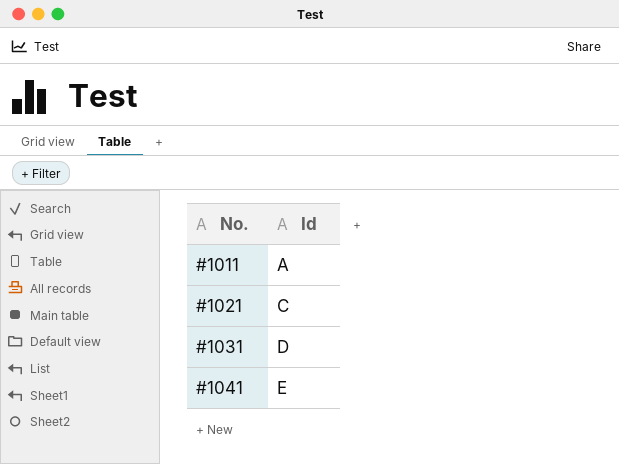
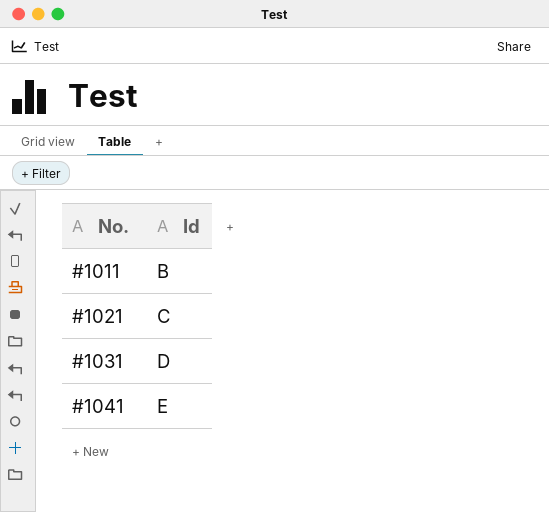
#1011 | Id: A -> B

